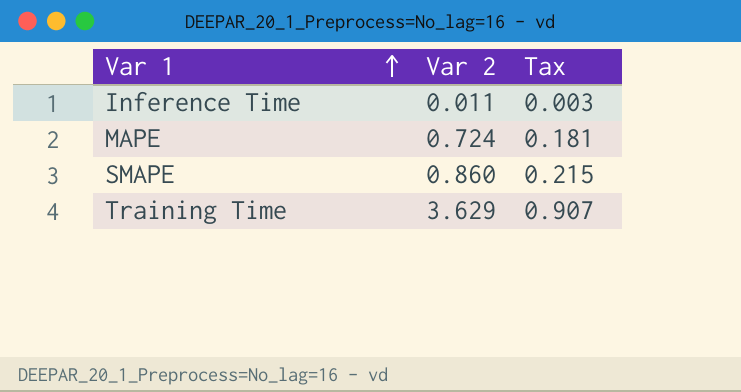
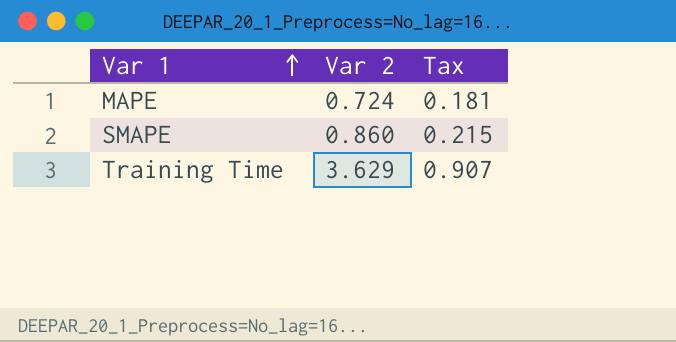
row Inference Time: 0.011 | 0.003 -> none

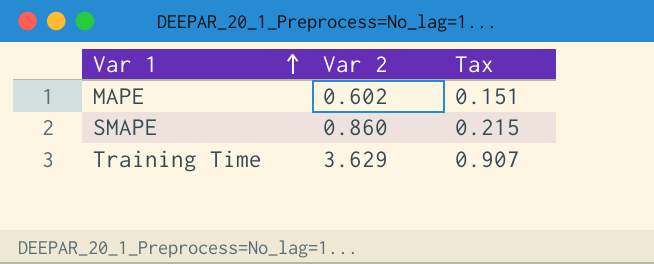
MAPE | Var 2: 0.724 -> 0.602
MAPE | Tax: 0.181 -> 0.151

